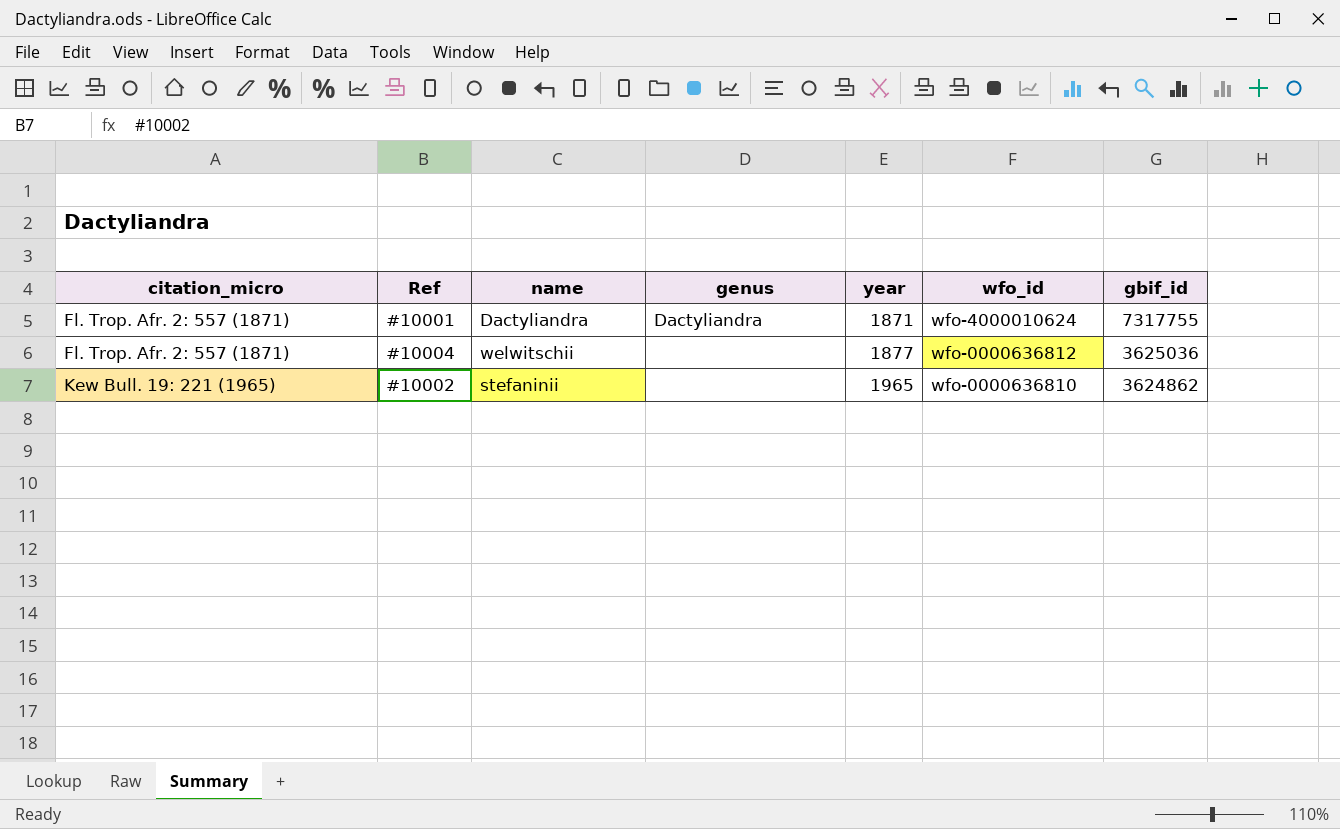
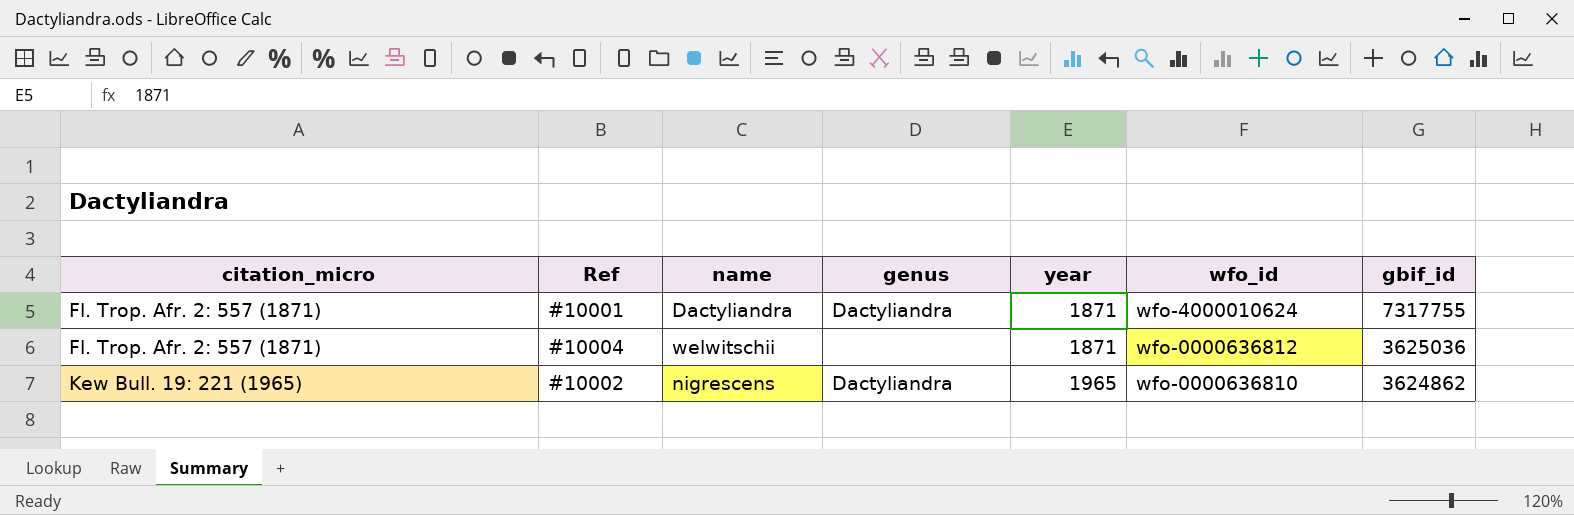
#10004 | year: 1877 -> 1871
#10002 | name: stefaninii -> nigrescens
#10002 | genus: none -> Dactyliandra

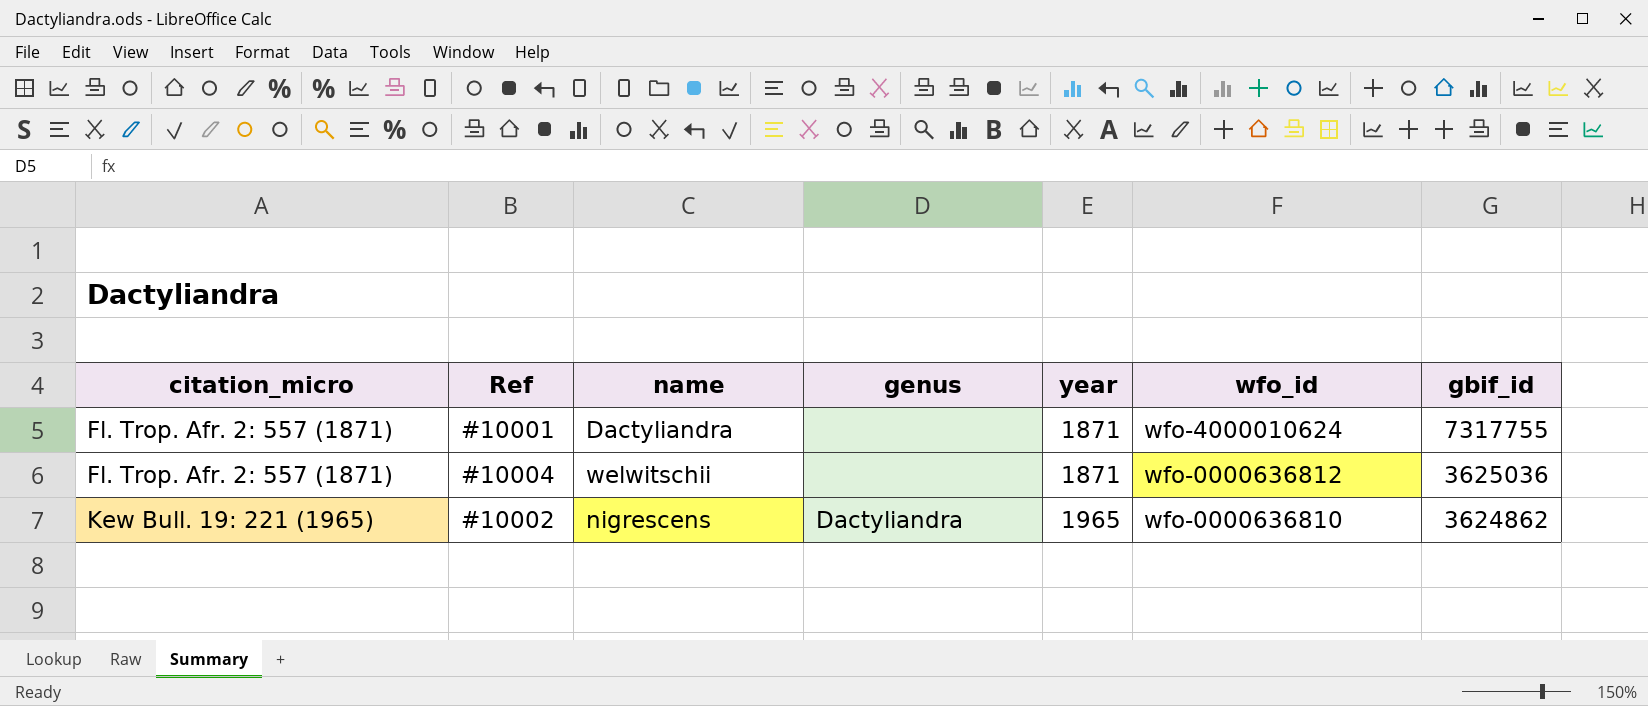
#10001 | genus: Dactyliandra -> none

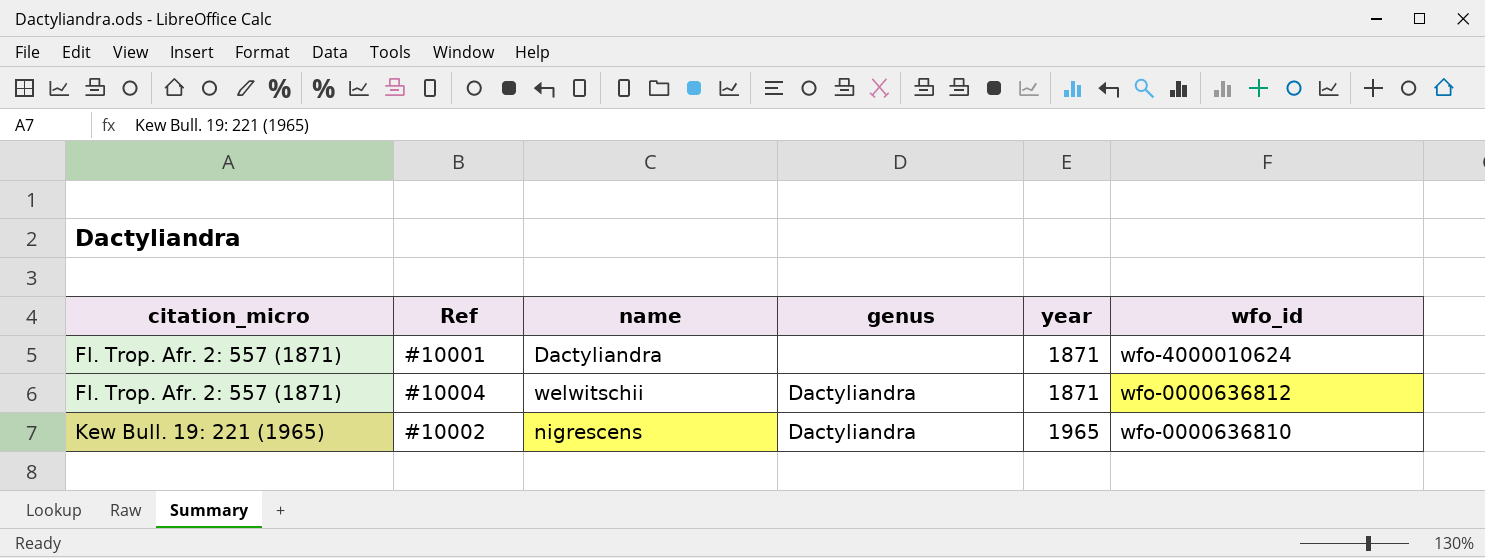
column gbif_id | position: 7 -> none
#10004 | genus: none -> Dactyliandra

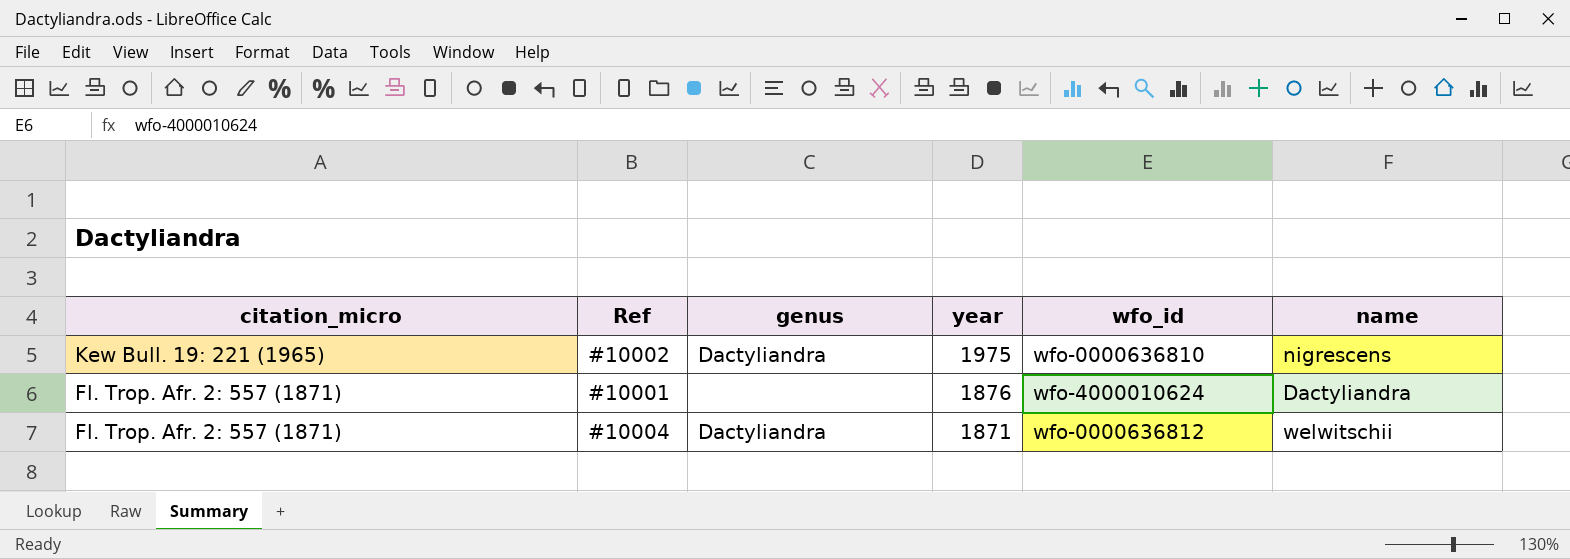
row order: citation_micro ascending -> citation_micro descending
column name | position: 3 -> 6
#10002 | year: 1965 -> 1975
#10001 | year: 1871 -> 1876

